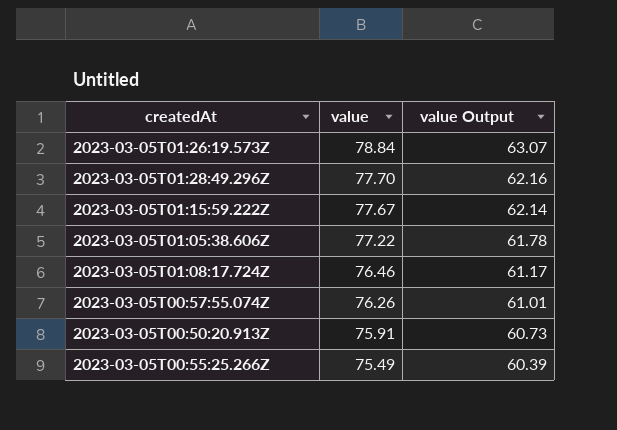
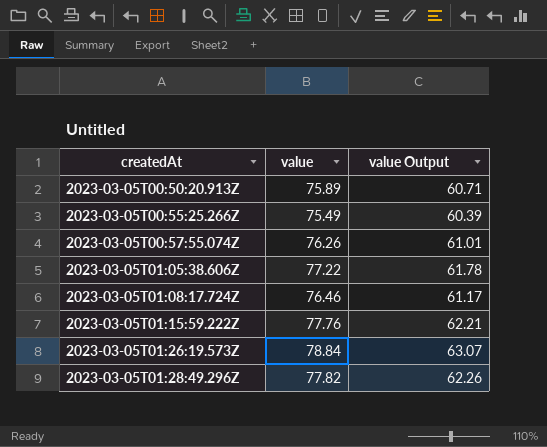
row order: value descending -> createdAt ascending
2023-03-05T00:50:20.913Z | value: 75.91 -> 75.89
2023-03-05T00:50:20.913Z | value Output: 60.73 -> 60.71
2023-03-05T01:15:59.222Z | value: 77.67 -> 77.76
2023-03-05T01:15:59.222Z | value Output: 62.14 -> 62.21
2023-03-05T01:28:49.296Z | value: 77.70 -> 77.82
2023-03-05T01:28:49.296Z | value Output: 62.16 -> 62.26

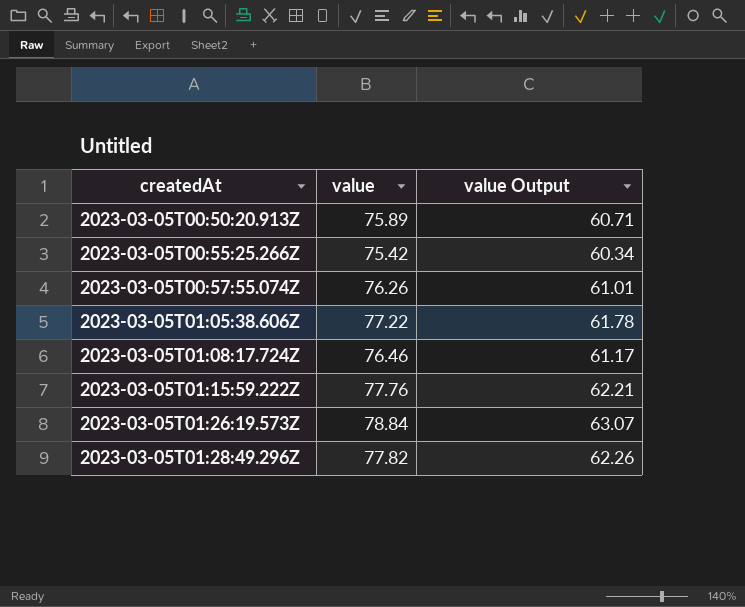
2023-03-05T00:55:25.266Z | value: 75.49 -> 75.42
2023-03-05T00:55:25.266Z | value Output: 60.39 -> 60.34

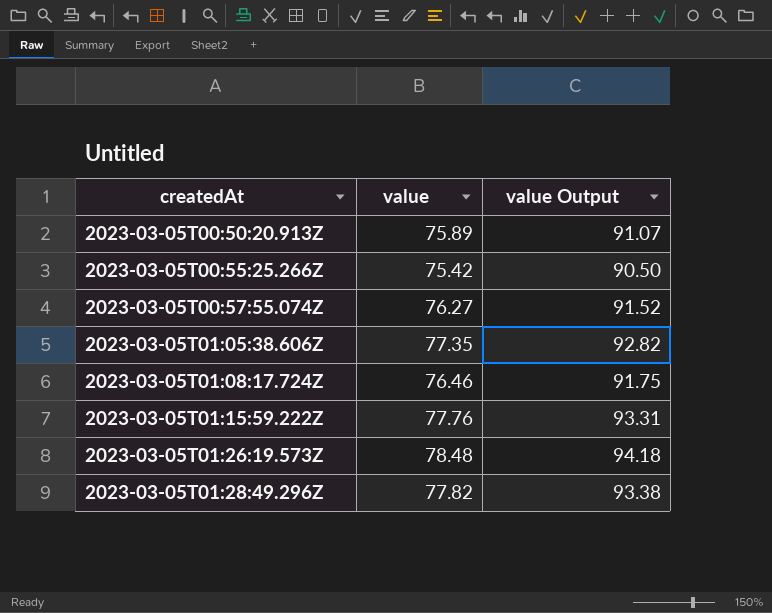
column value Output | formula: [value] * 0.8 -> [value] * 1.2
2023-03-05T00:57:55.074Z | value: 76.26 -> 76.27
2023-03-05T01:05:38.606Z | value: 77.22 -> 77.35
2023-03-05T01:26:19.573Z | value: 78.84 -> 78.48

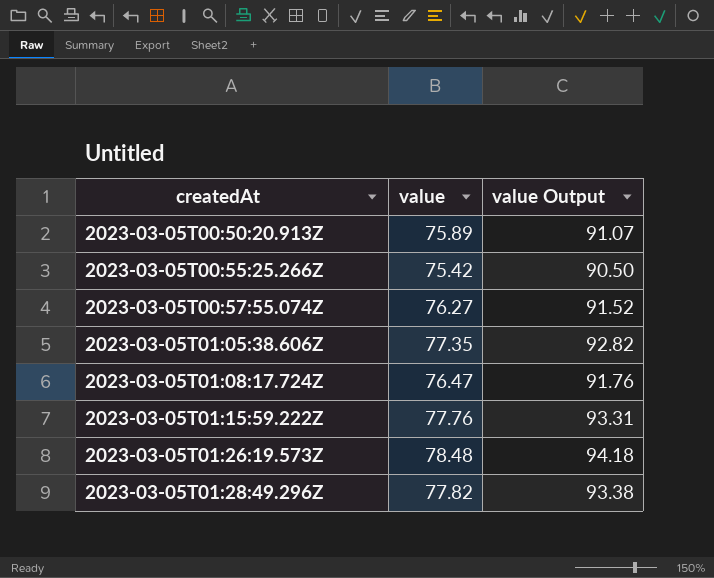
2023-03-05T01:08:17.724Z | value: 76.46 -> 76.47
2023-03-05T01:08:17.724Z | value Output: 91.75 -> 91.76

